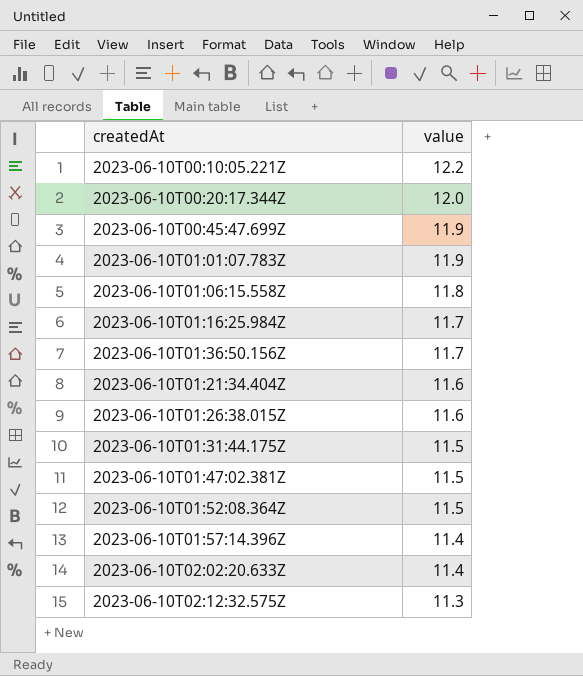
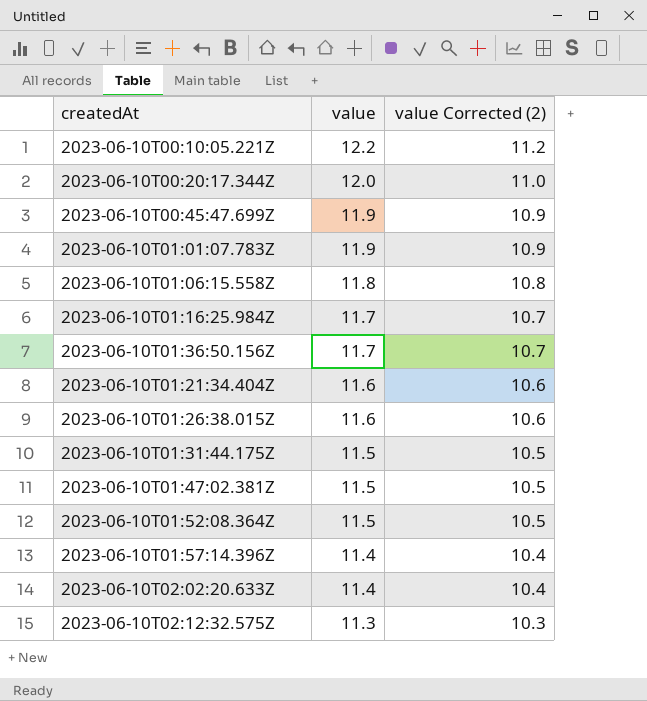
column value Corrected (2) | formula: none -> [value] - 1

